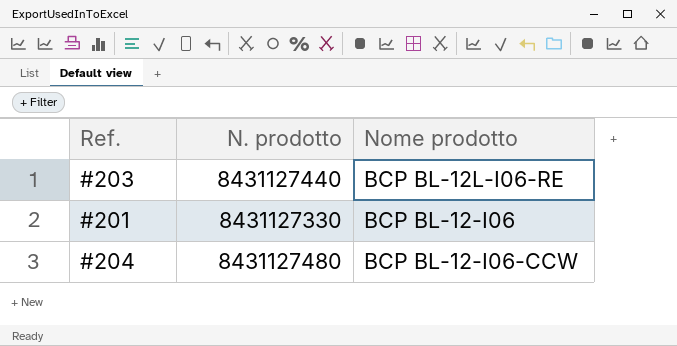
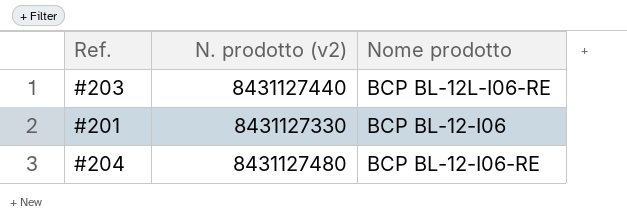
column name: N. prodotto -> N. prodotto (v2)
#204 | Nome prodotto: BCP BL-12-I06-CCW -> BCP BL-12-I06-RE

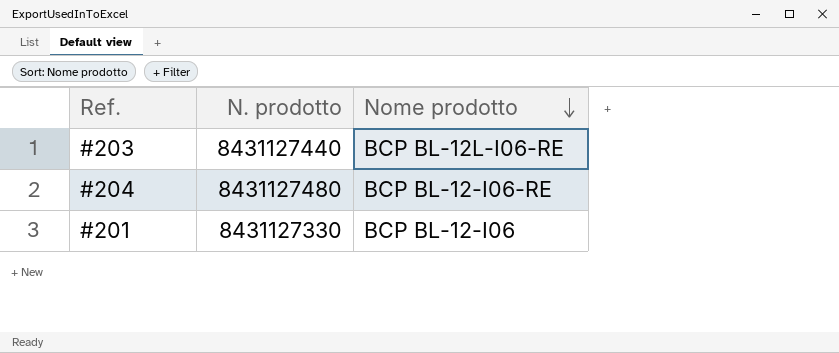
row order: none -> Nome prodotto descending
column name: N. prodotto (v2) -> N. prodotto

